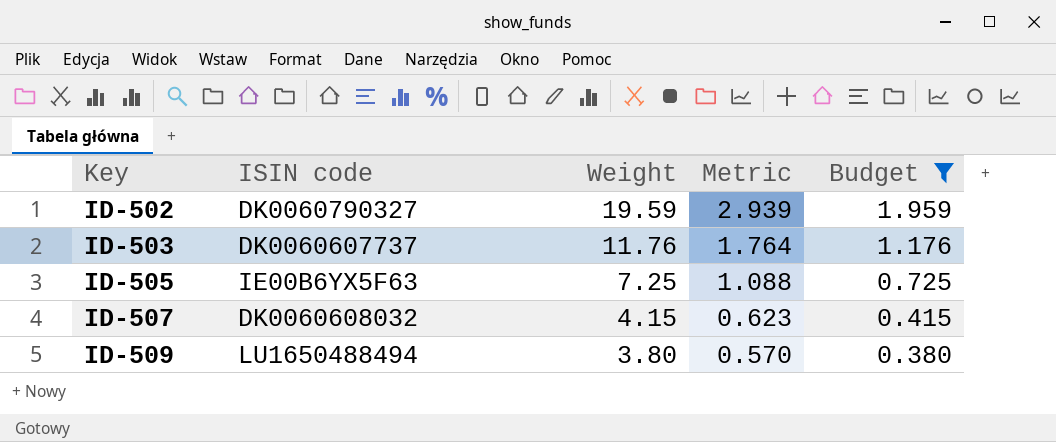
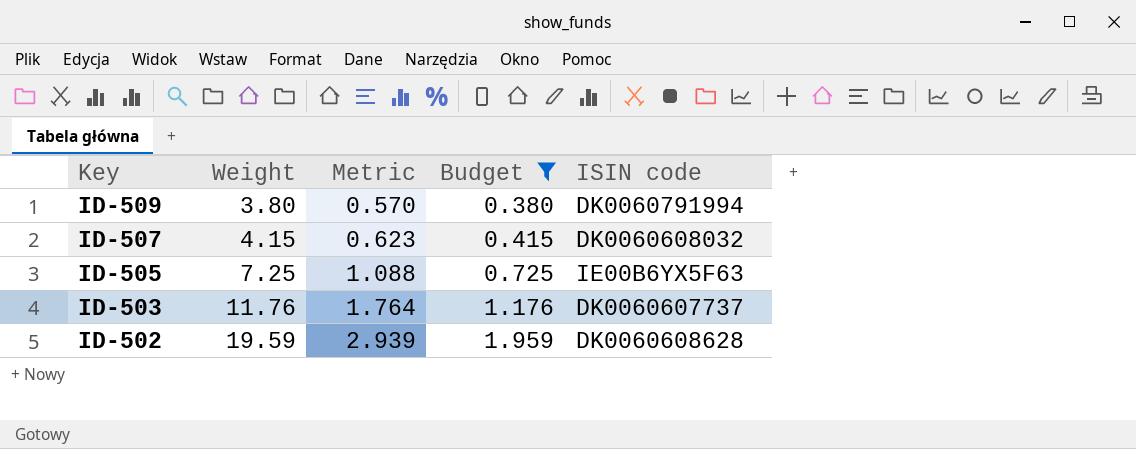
row order: Key ascending -> Key descending
column ISIN code | position: 2 -> 5
ID-509 | ISIN code: LU1650488494 -> DK0060791994
ID-502 | ISIN code: DK0060790327 -> DK0060608628

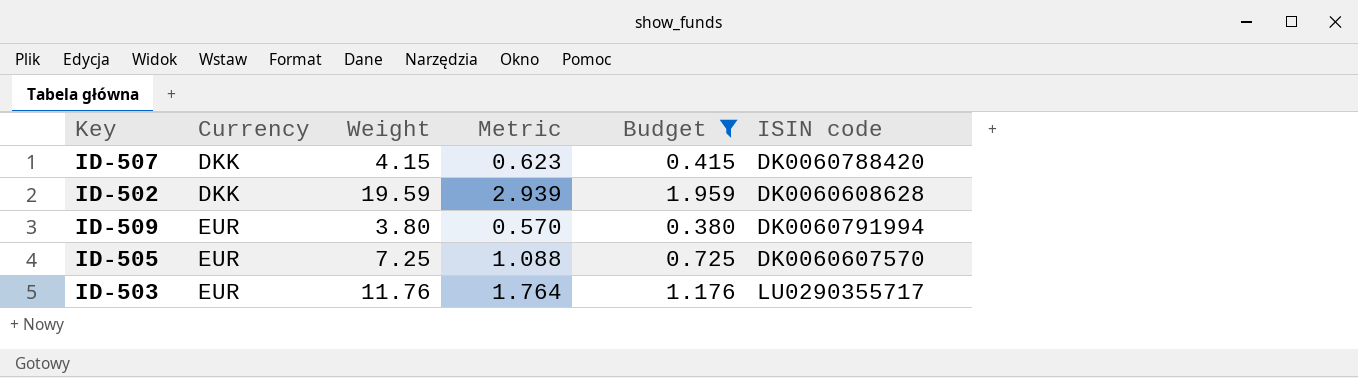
row order: Key descending -> Currency ascending
column Currency | position: none -> 2
ID-507 | ISIN code: DK0060608032 -> DK0060788420
ID-505 | ISIN code: IE00B6YX5F63 -> DK0060607570
ID-503 | ISIN code: DK0060607737 -> LU0290355717

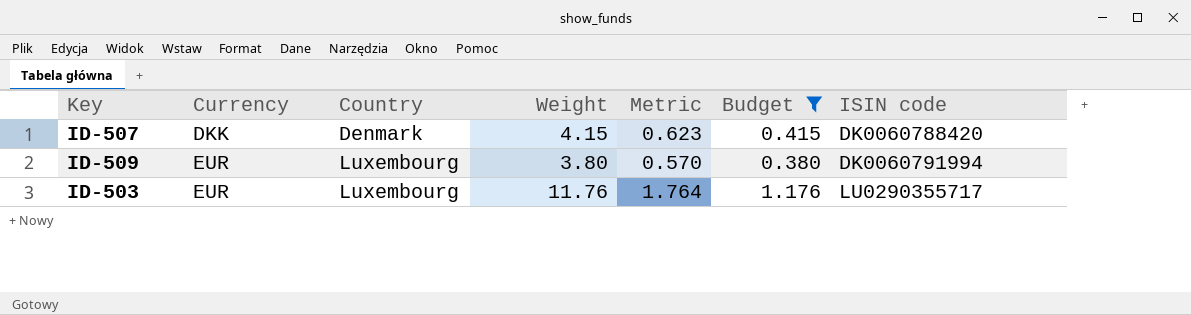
column Country | position: none -> 3
row ID-502: DKK | 19.59 | 2.939 | 1.959 | DK0060608628 -> none
row ID-505: EUR | 7.25 | 1.088 | 0.725 | DK0060607570 -> none

